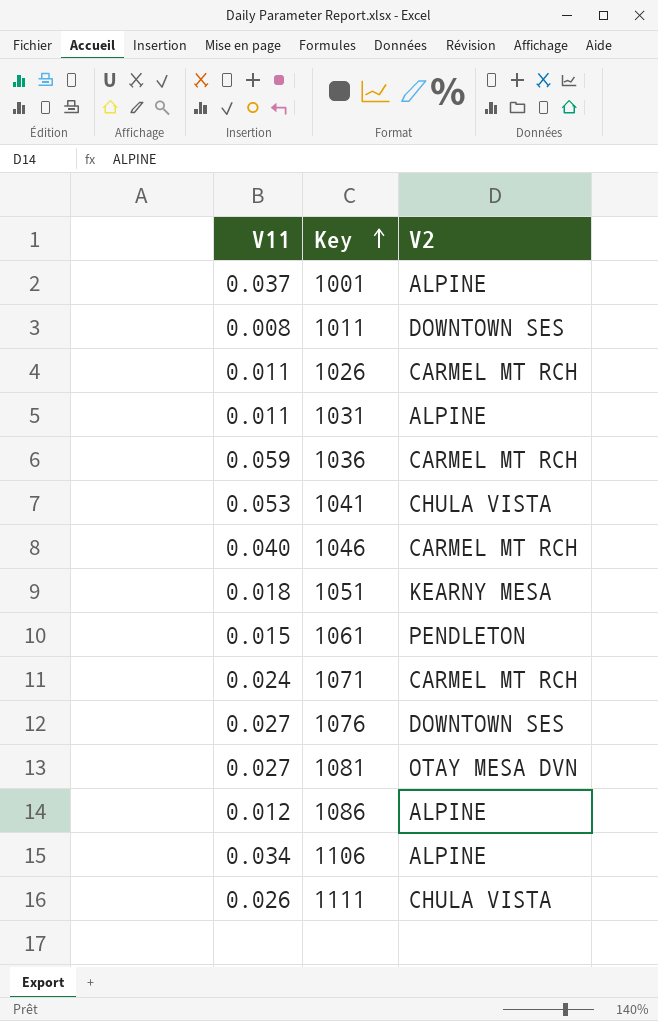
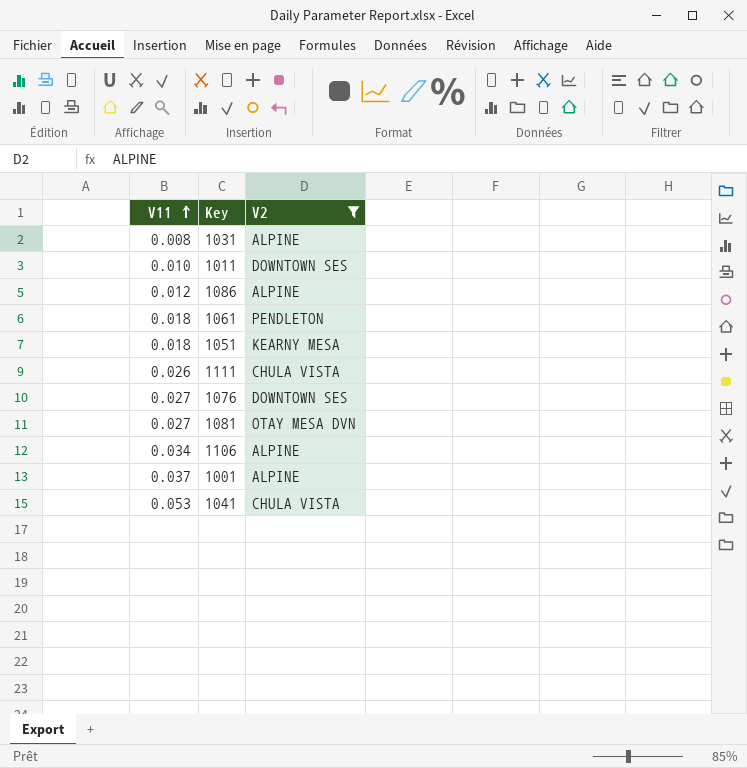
filter: none -> V2 != CARMEL MT RCH
row order: Key ascending -> V11 ascending
1031 | V11: 0.011 -> 0.008
1011 | V11: 0.008 -> 0.010
1061 | V11: 0.015 -> 0.018

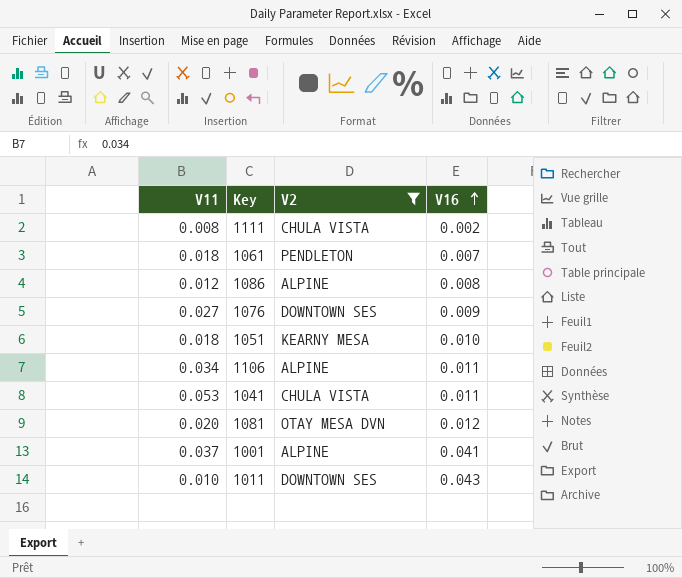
row order: V11 ascending -> V16 ascending
column V16 | position: none -> 4
row 1031: 0.008 | ALPINE -> none
1111 | V11: 0.026 -> 0.008
1081 | V11: 0.027 -> 0.020

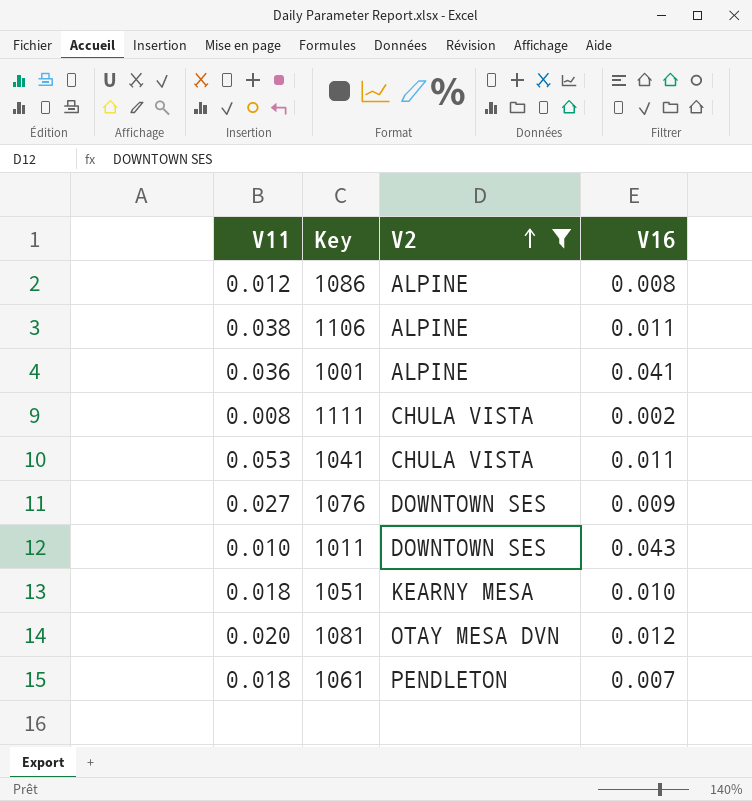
row order: V16 ascending -> V2 ascending
1106 | V11: 0.034 -> 0.038
1001 | V11: 0.037 -> 0.036

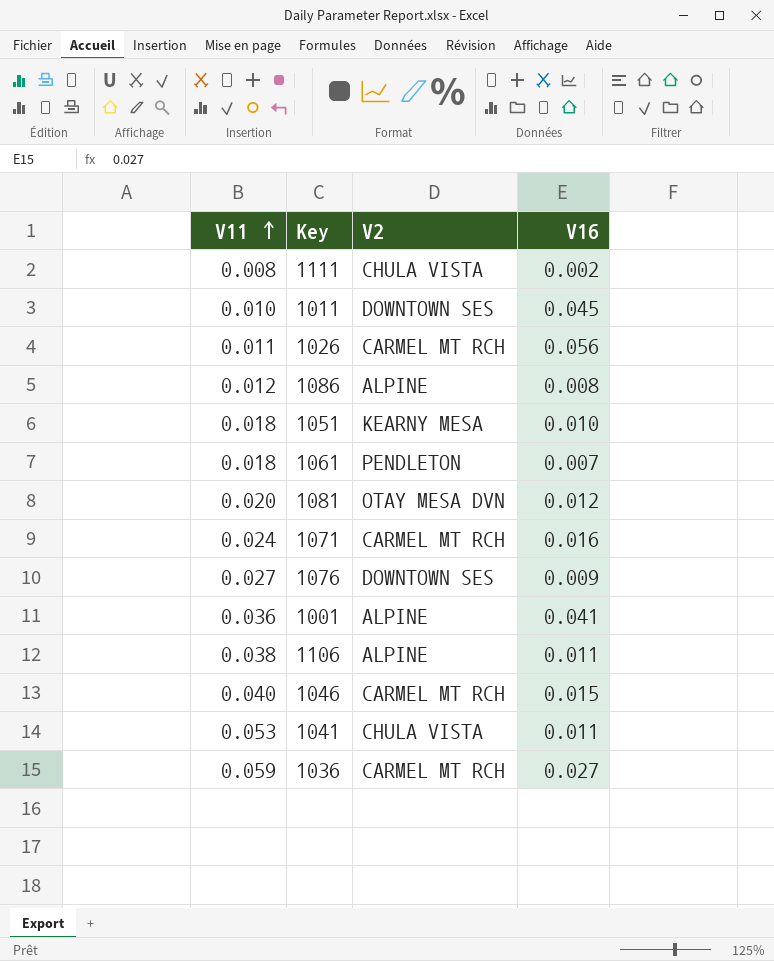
filter: V2 != CARMEL MT RCH -> none
row order: V2 ascending -> V11 ascending
1011 | V16: 0.043 -> 0.045

